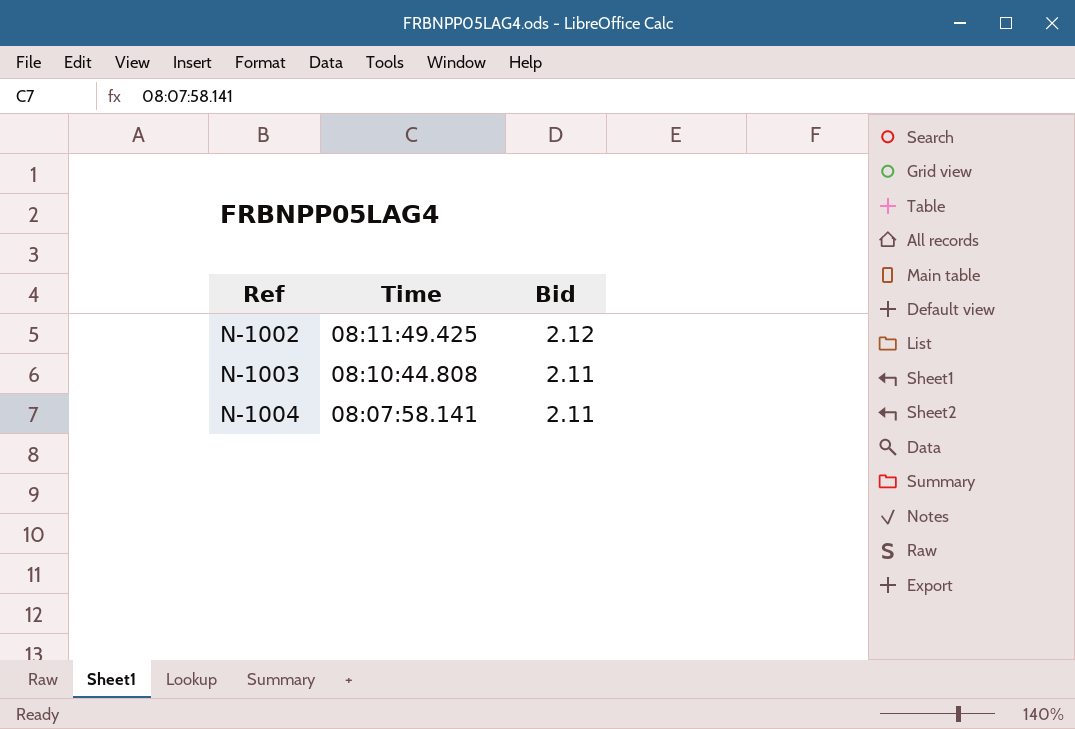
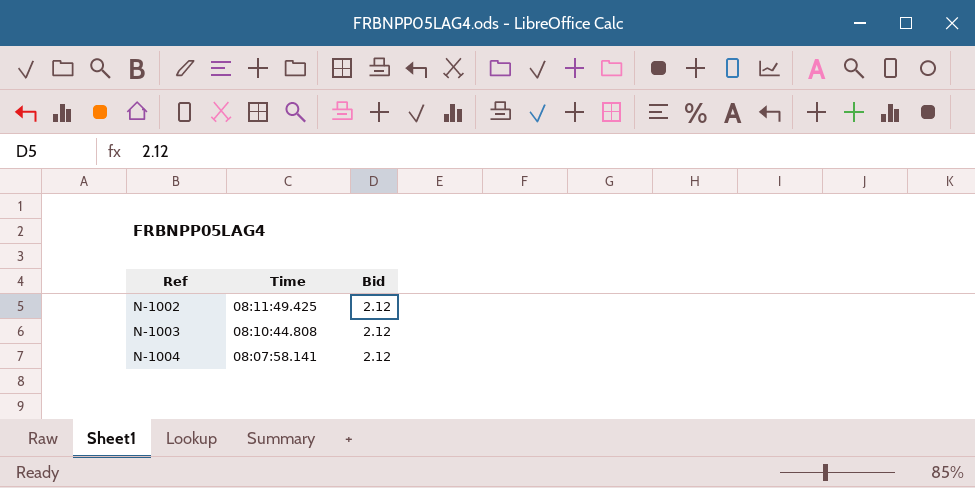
N-1003 | Bid: 2.11 -> 2.12
N-1004 | Bid: 2.11 -> 2.12

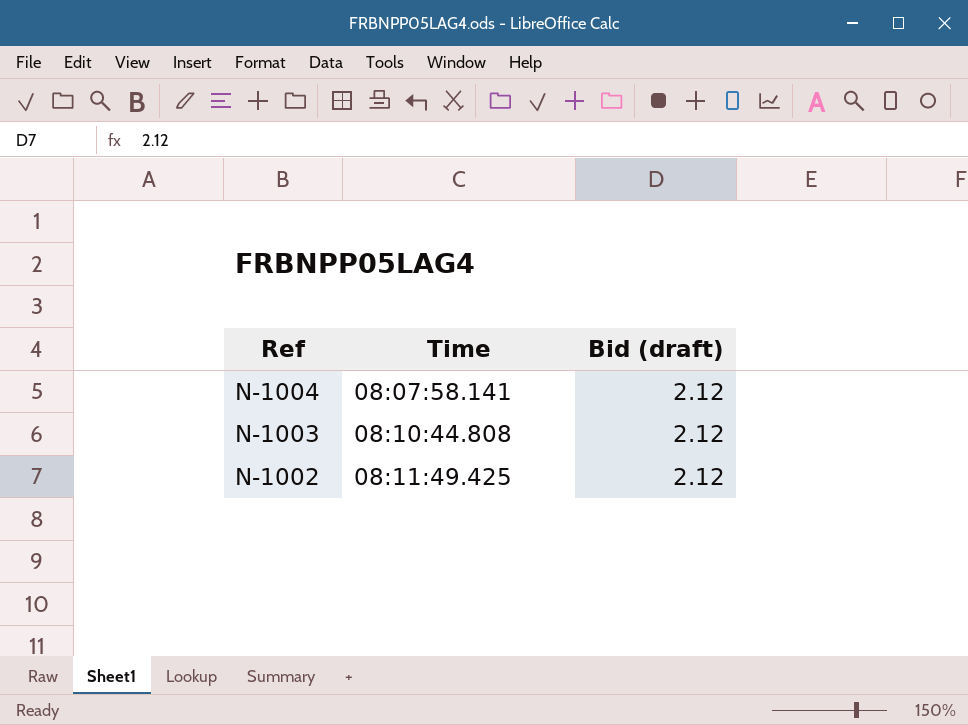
row order: Ref ascending -> Ref descending
column name: Bid -> Bid (draft)

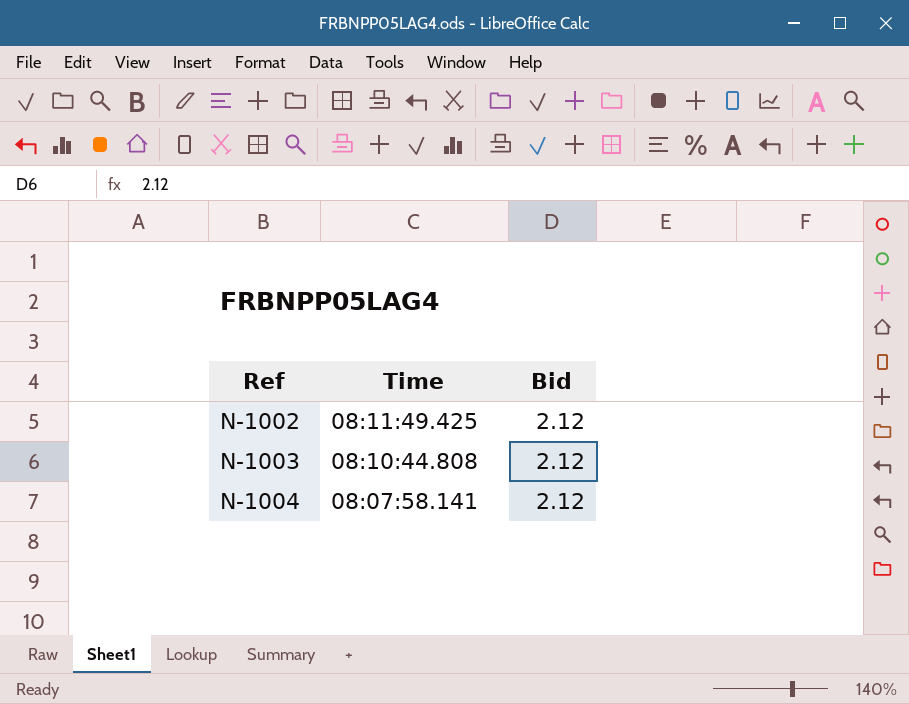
row order: Ref descending -> Ref ascending
column name: Bid (draft) -> Bid

